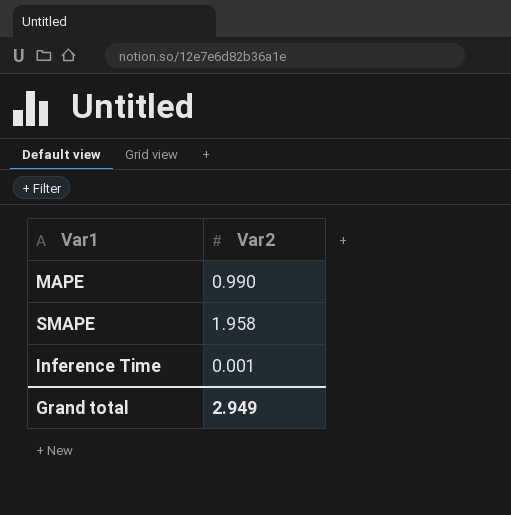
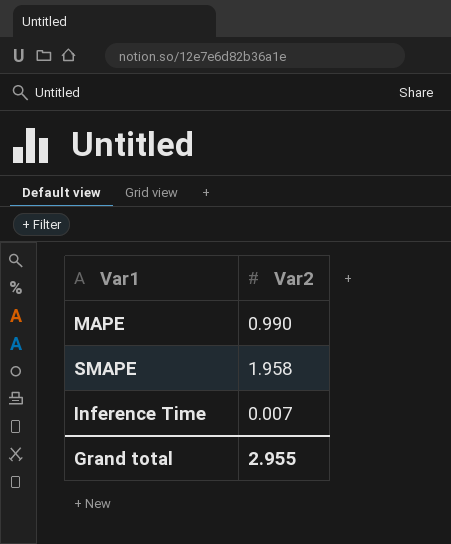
Inference Time | Var2: 0.001 -> 0.007
Grand total | Var2: 2.949 -> 2.955

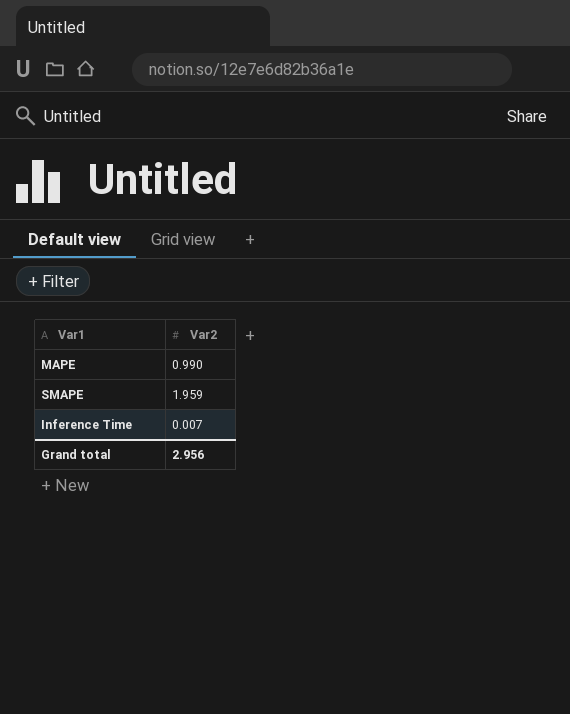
SMAPE | Var2: 1.958 -> 1.959
Grand total | Var2: 2.955 -> 2.956

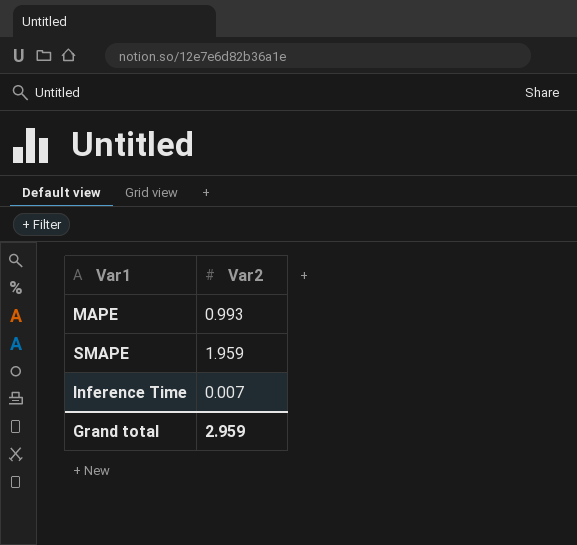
MAPE | Var2: 0.990 -> 0.993
Grand total | Var2: 2.956 -> 2.959

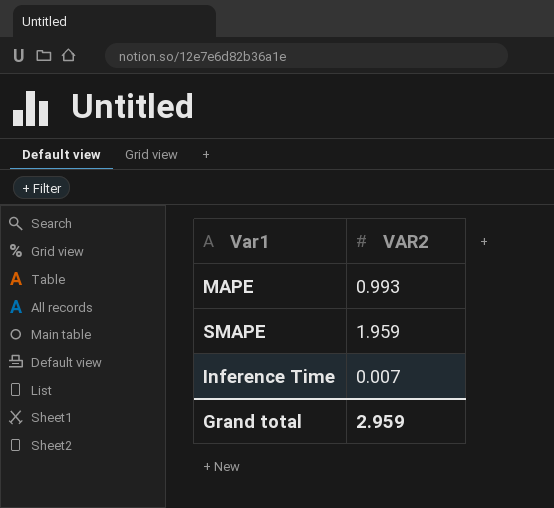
column name: Var2 -> VAR2

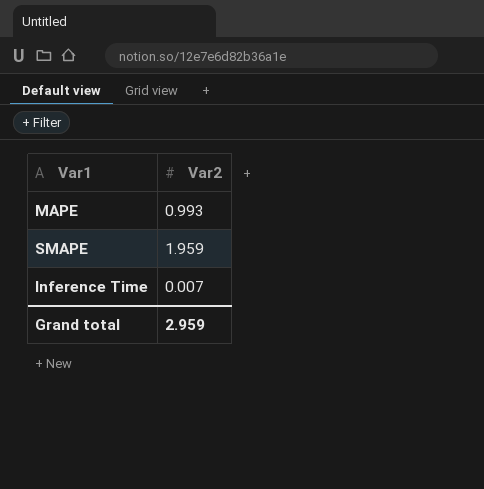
column name: VAR2 -> Var2

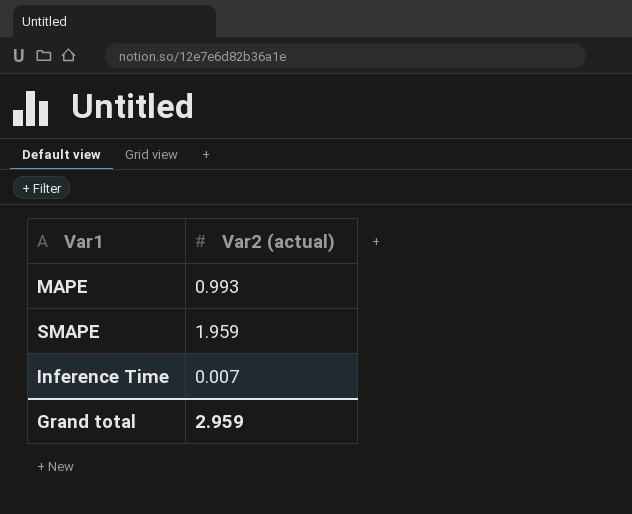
column name: Var2 -> Var2 (actual)

